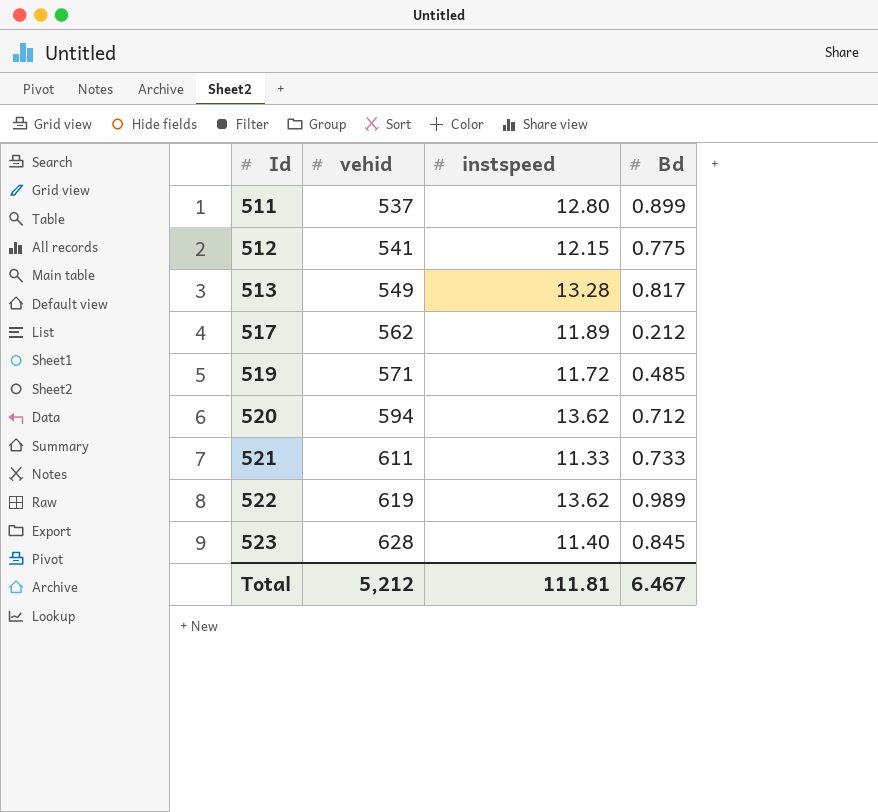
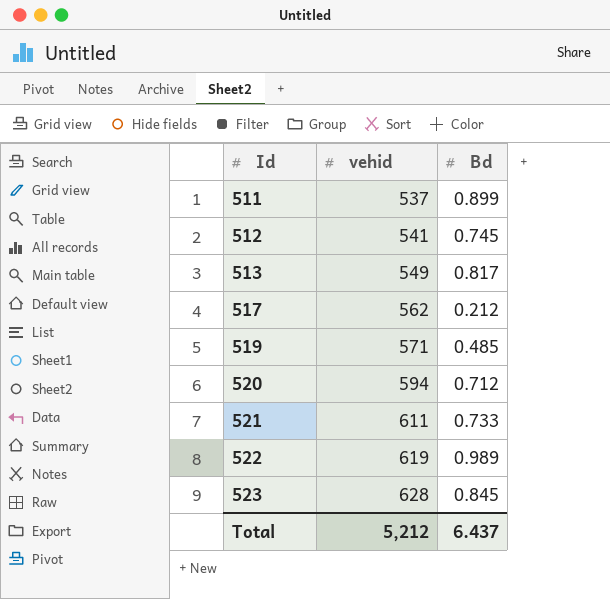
column instspeed | position: 3 -> none
512 | Bd: 0.775 -> 0.745
Total | Bd: 6.467 -> 6.437

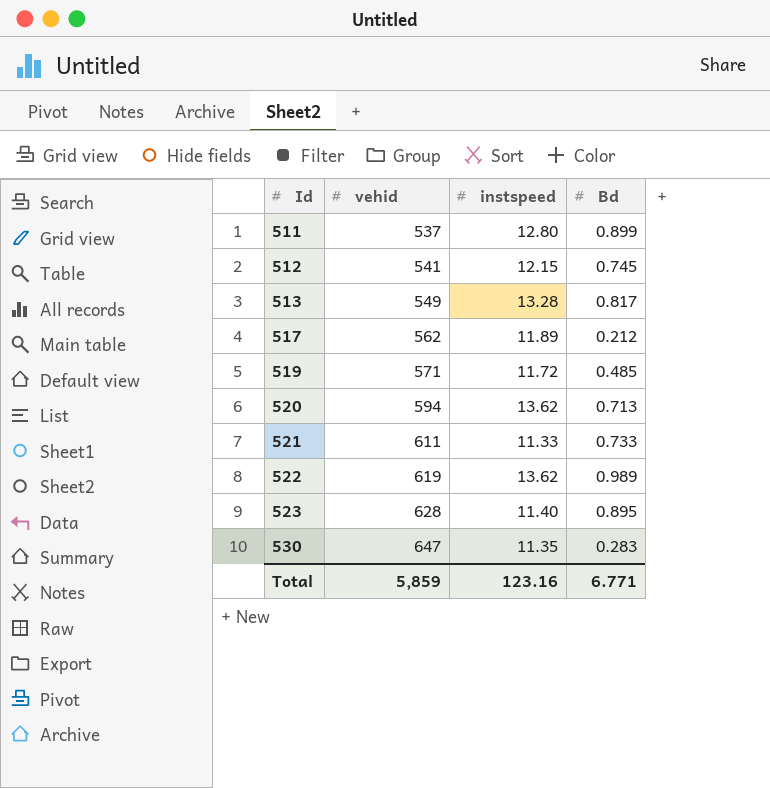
column instspeed | position: none -> 3
520 | Bd: 0.712 -> 0.713
523 | Bd: 0.845 -> 0.895
row 530: none -> 647 | 11.35 | 0.283
Total | vehid: 5,212 -> 5,859
Total | Bd: 6.437 -> 6.771

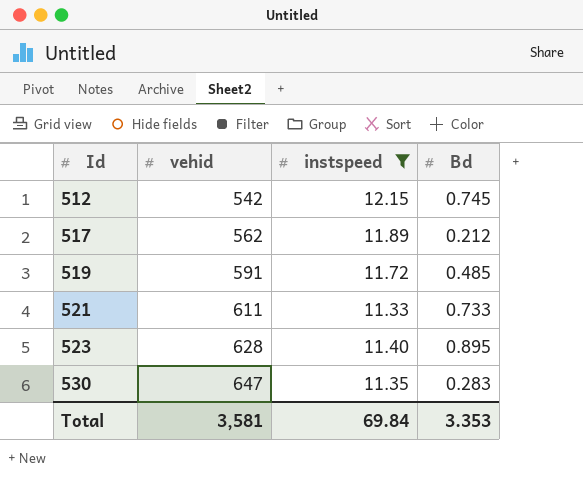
filter: none -> instspeed <= 12.15
512 | vehid: 541 -> 542
519 | vehid: 571 -> 591
Total | vehid: 5,859 -> 3,581
Total | instspeed: 123.16 -> 69.84
Total | Bd: 6.771 -> 3.353

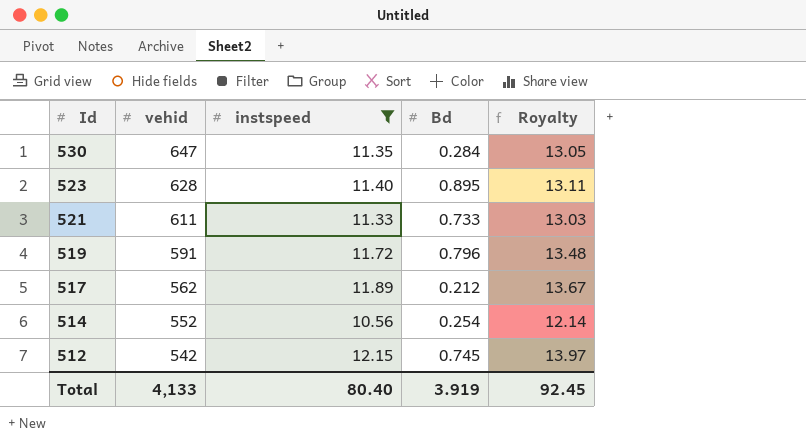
row order: Id ascending -> Id descending
column Royalty | formula: none -> [instspeed] * 1.15
530 | Bd: 0.283 -> 0.284
519 | Bd: 0.485 -> 0.796
row 514: none -> 552 | 10.56 | 0.254 | 12.14
Total | vehid: 3,581 -> 4,133
Total | instspeed: 69.84 -> 80.40
Total | Bd: 3.353 -> 3.919

